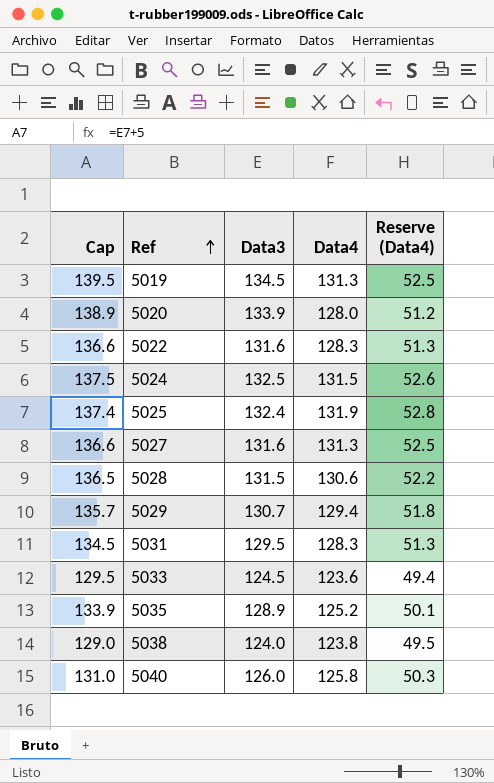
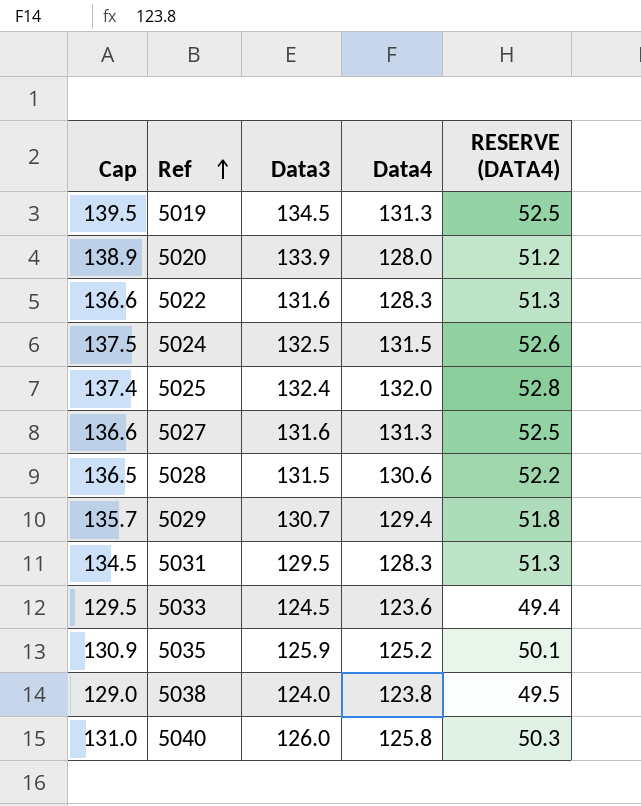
column name: Reserve (Data4) -> RESERVE (DATA4)
5025 | Data4: 131.9 -> 132.0
5035 | Cap: 133.9 -> 130.9
5035 | Data3: 128.9 -> 125.9

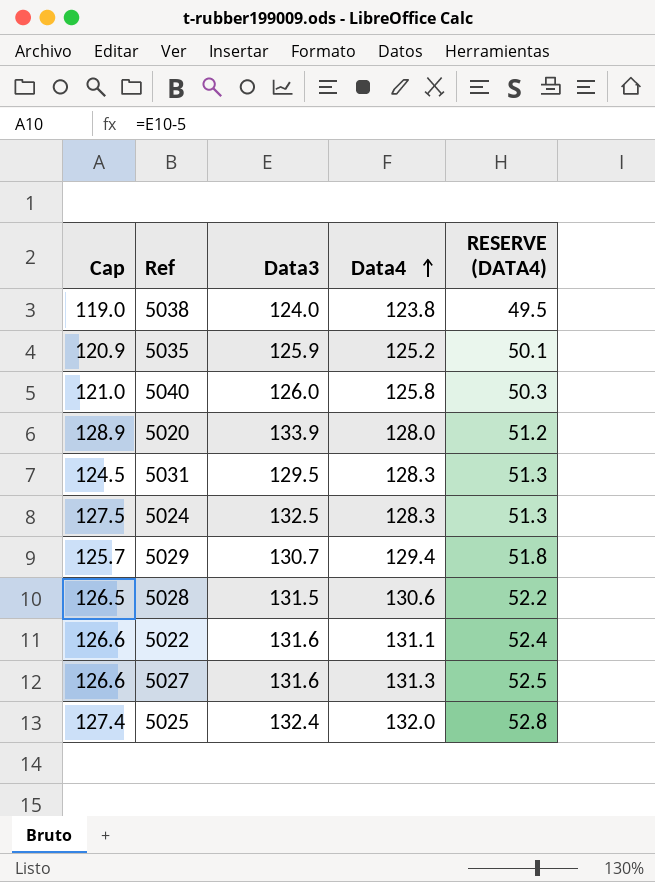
row order: Ref ascending -> Data4 ascending
column Cap | formula: [Data3] + 5 -> [Data3] - 5
row 5019: 139.5 | 134.5 | 131.3 | 52.5 -> none
row 5033: 129.5 | 124.5 | 123.6 | 49.4 -> none
5024 | Data4: 131.5 -> 128.3
5024 | RESERVE (DATA4): 52.6 -> 51.3
5022 | Data4: 128.3 -> 131.1
5022 | RESERVE (DATA4): 51.3 -> 52.4

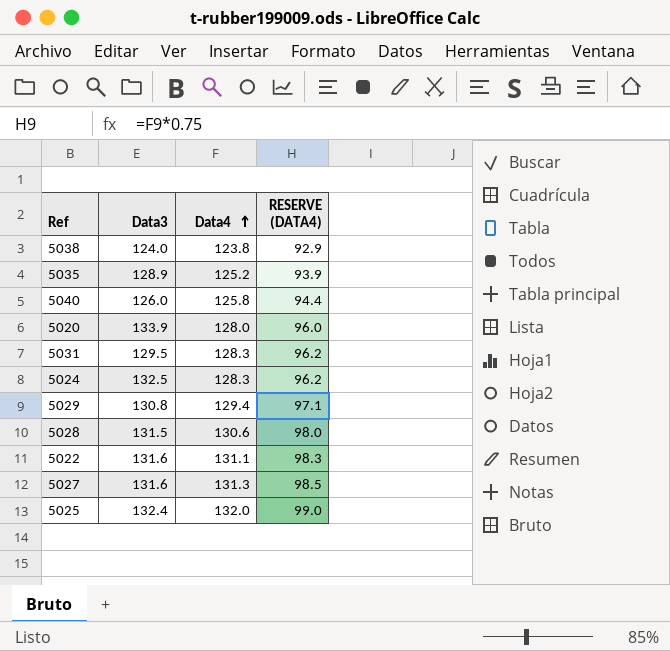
column Cap | formula: [Data3] - 5 -> none
column RESERVE (DATA4) | formula: [Data4] * 0.4 -> [Data4] * 0.75
5035 | Data3: 125.9 -> 128.9
5029 | Data3: 130.7 -> 130.8

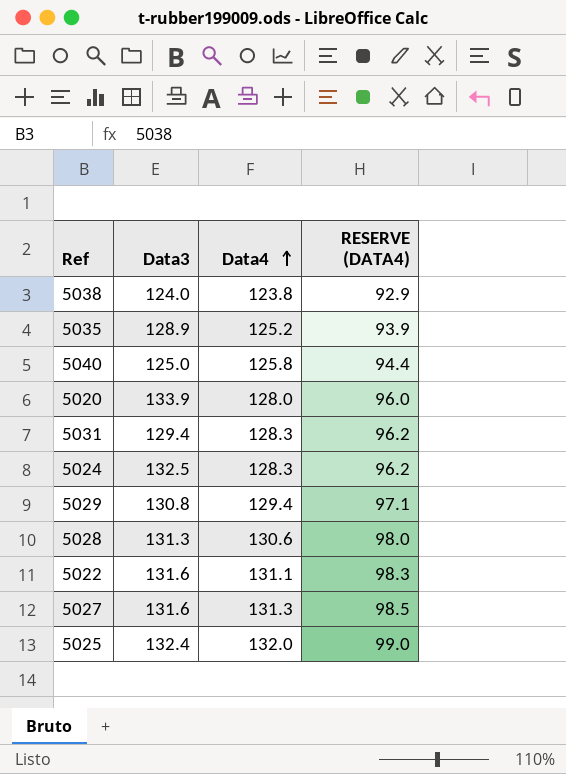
5040 | Data3: 126.0 -> 125.0
5031 | Data3: 129.5 -> 129.4
5028 | Data3: 131.5 -> 131.3

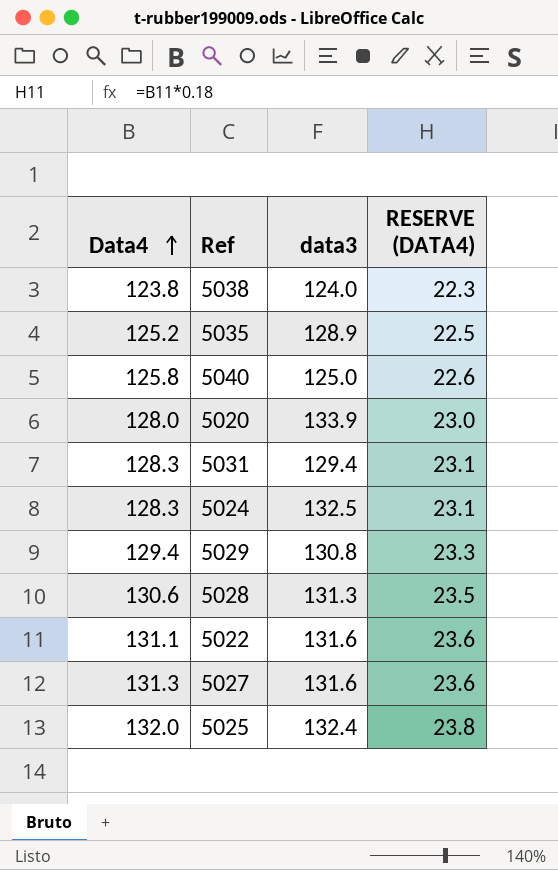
column Data4 | position: 3 -> 1
column name: Data3 -> data3
column RESERVE (DATA4) | formula: [Data4] * 0.75 -> [Data4] * 0.18

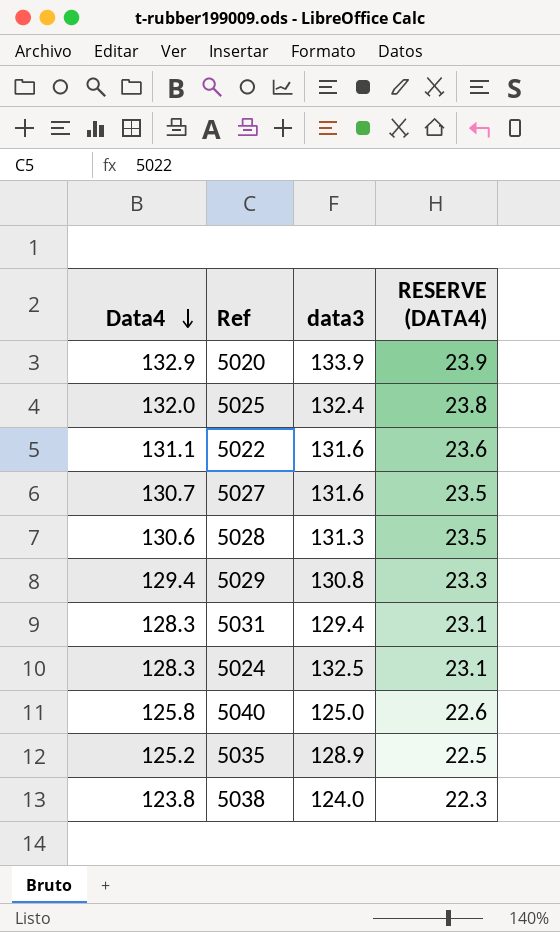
row order: Data4 ascending -> Data4 descending
5020 | Data4: 128.0 -> 132.9
5020 | RESERVE (DATA4): 23.0 -> 23.9
5027 | Data4: 131.3 -> 130.7
5027 | RESERVE (DATA4): 23.6 -> 23.5

